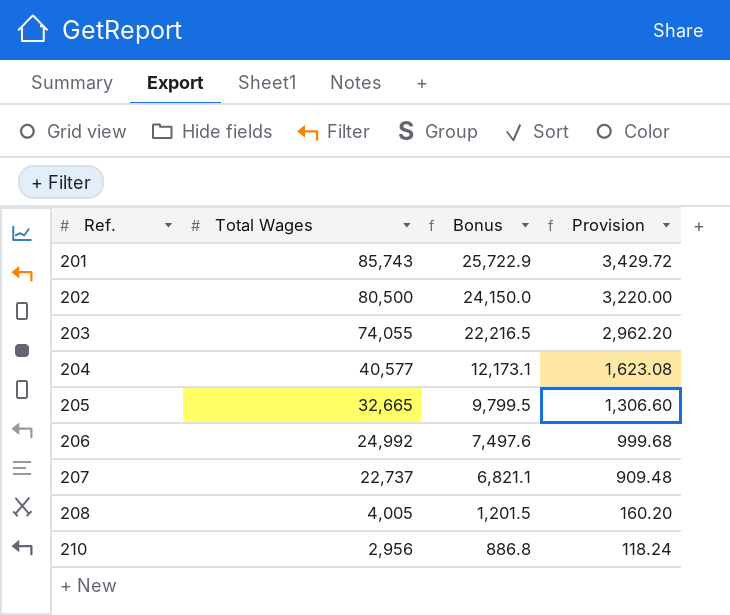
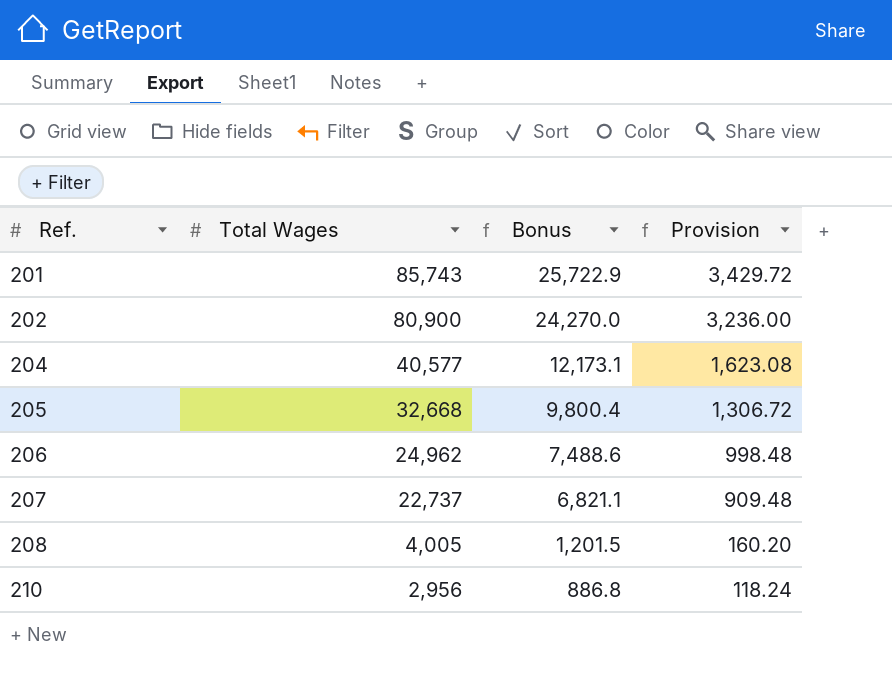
row 203: 74,055 | 22,216.5 | 2,962.20 -> none
202 | Total Wages: 80,500 -> 80,900
202 | Bonus: 24,150.0 -> 24,270.0
202 | Provision: 3,220.00 -> 3,236.00
205 | Total Wages: 32,665 -> 32,668
205 | Bonus: 9,799.5 -> 9,800.4
205 | Provision: 1,306.60 -> 1,306.72
206 | Total Wages: 24,992 -> 24,962
206 | Bonus: 7,497.6 -> 7,488.6
206 | Provision: 999.68 -> 998.48

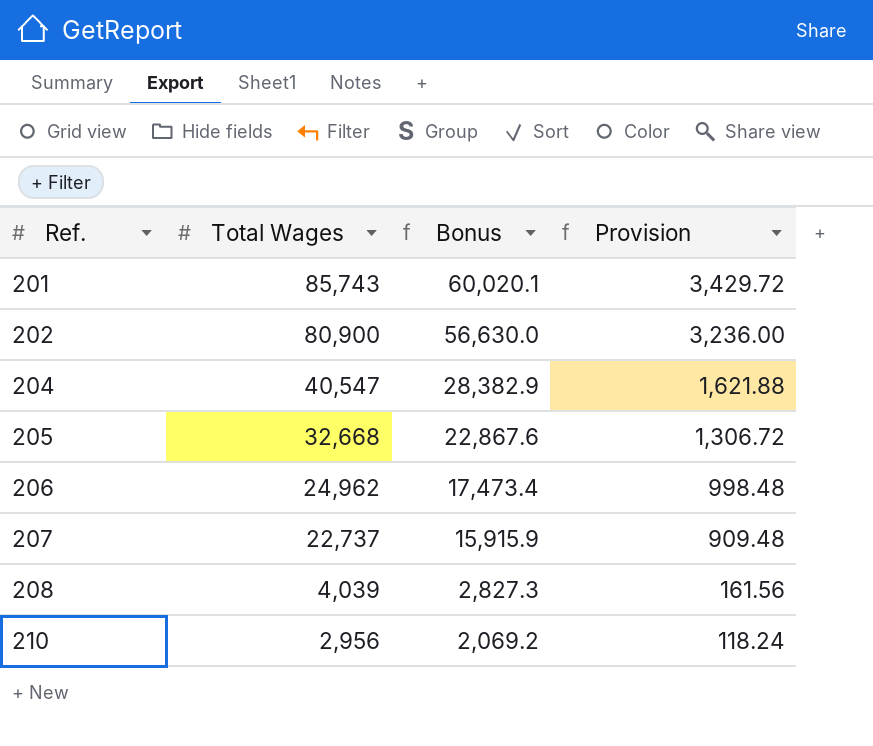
column Bonus | formula: [Total Wages] * 0.3 -> [Total Wages] * 0.7
204 | Total Wages: 40,577 -> 40,547
204 | Provision: 1,623.08 -> 1,621.88
208 | Total Wages: 4,005 -> 4,039
208 | Provision: 160.20 -> 161.56

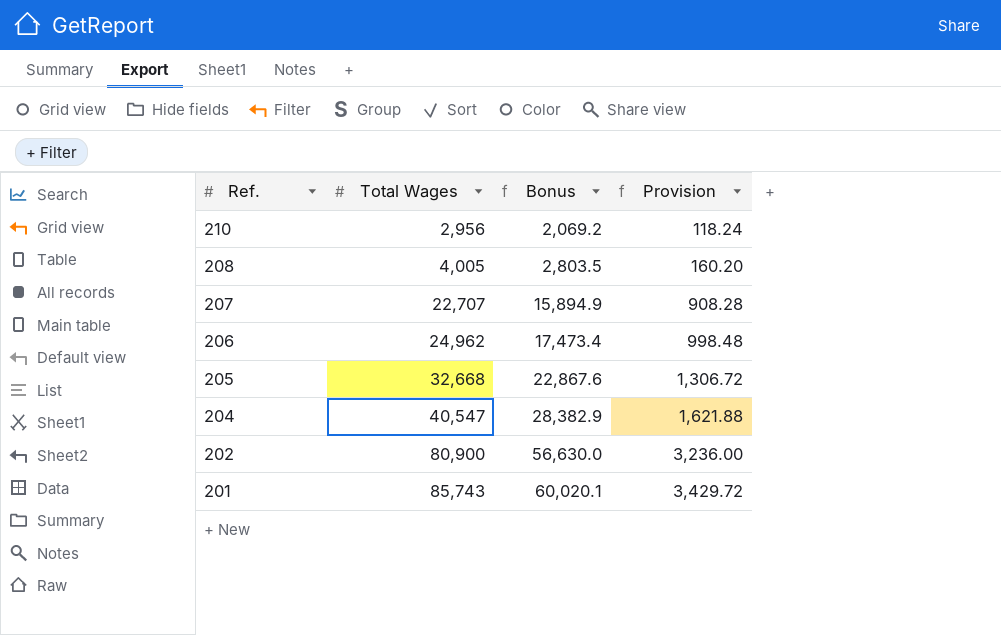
row order: Ref. ascending -> Ref. descending
208 | Total Wages: 4,039 -> 4,005
208 | Bonus: 2,827.3 -> 2,803.5
208 | Provision: 161.56 -> 160.20
207 | Total Wages: 22,737 -> 22,707
207 | Bonus: 15,915.9 -> 15,894.9
207 | Provision: 909.48 -> 908.28

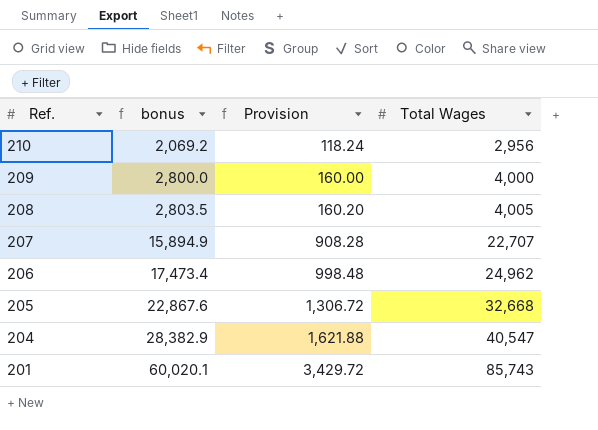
column name: Bonus -> bonus
column Total Wages | position: 2 -> 4
row 202: 80,900 | 56,630.0 | 3,236.00 -> none
row 209: none -> 2,800.0 | 160.00 | 4,000

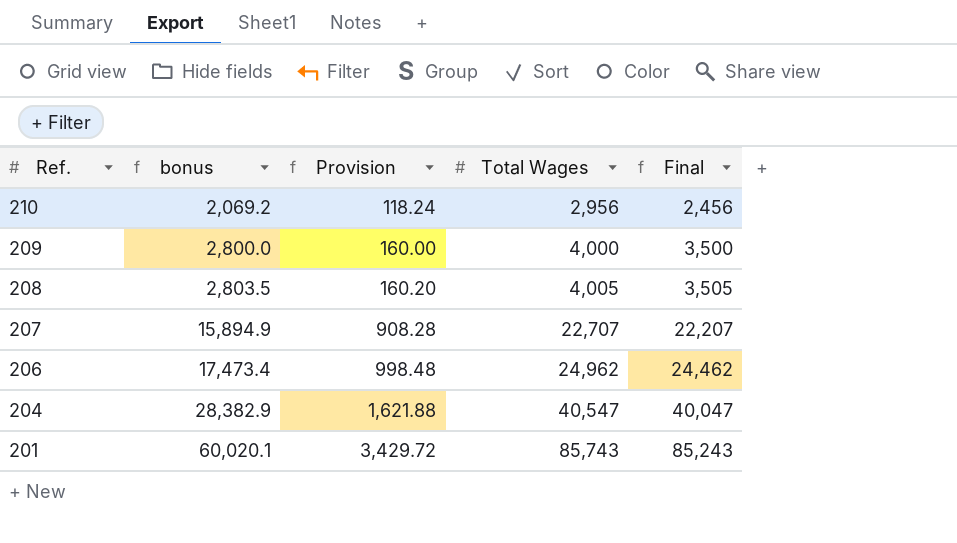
column Final | formula: none -> [Total Wages] - 500
row 205: 22,867.6 | 1,306.72 | 32,668 -> none

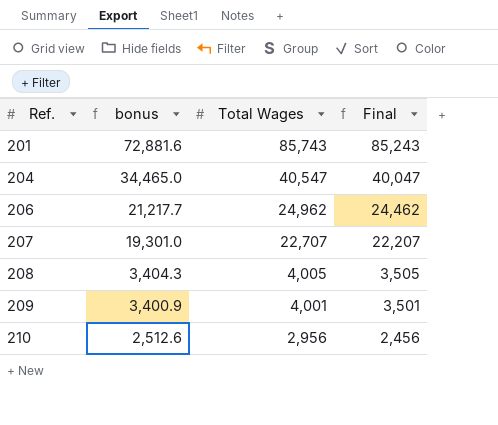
row order: Ref. descending -> Ref. ascending
column Provision | formula: [Total Wages] * 0.04 -> none
column bonus | formula: [Total Wages] * 0.7 -> [Total Wages] * 0.85
209 | Total Wages: 4,000 -> 4,001
209 | Final: 3,500 -> 3,501

